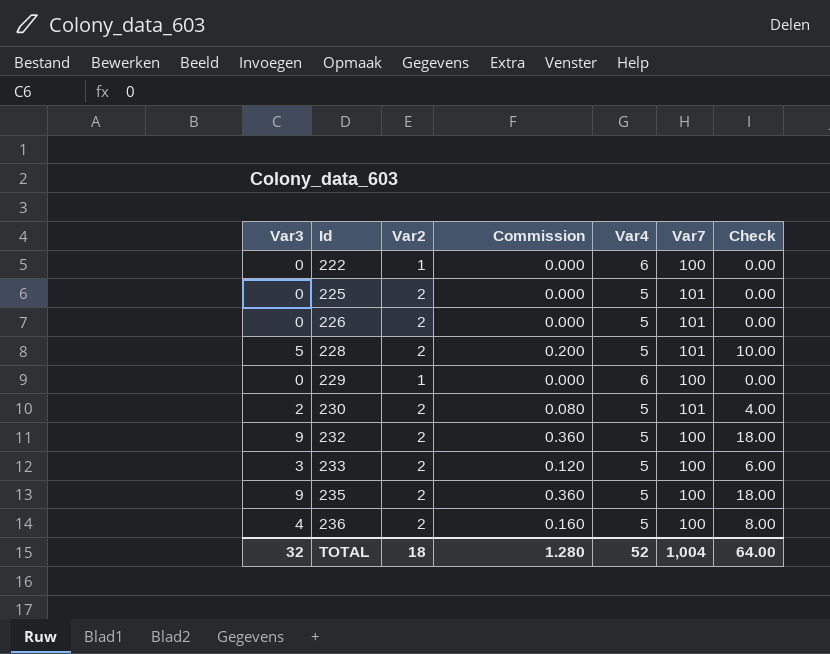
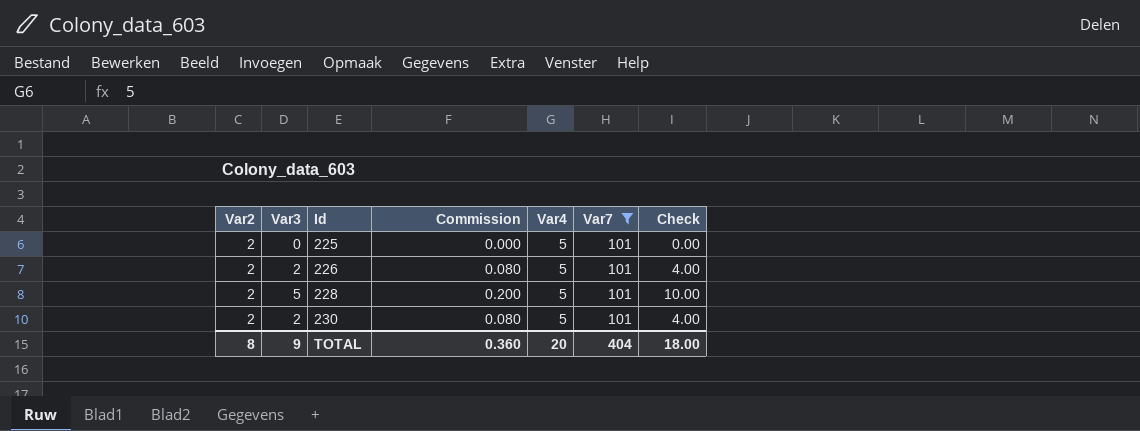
filter: none -> Var7 = 101
column Var2 | position: 3 -> 1
226 | Var3: 0 -> 2
226 | Commission: 0.000 -> 0.080
226 | Check: 0.00 -> 4.00
TOTAL | Var2: 18 -> 8
TOTAL | Var3: 32 -> 9
TOTAL | Commission: 1.280 -> 0.360
TOTAL | Var4: 52 -> 20
TOTAL | Var7: 1,004 -> 404
TOTAL | Check: 64.00 -> 18.00

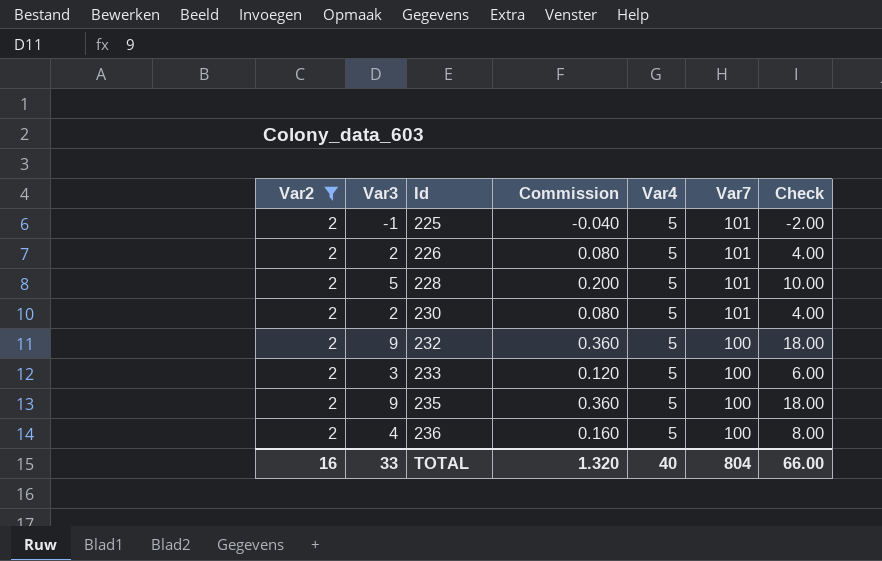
filter: Var7 = 101 -> Var2 = 2
225 | Var3: 0 -> -1
225 | Commission: 0.000 -> -0.040
225 | Check: 0.00 -> -2.00
TOTAL | Var2: 8 -> 16
TOTAL | Var3: 9 -> 33
TOTAL | Commission: 0.360 -> 1.320
TOTAL | Var4: 20 -> 40
TOTAL | Var7: 404 -> 804
TOTAL | Check: 18.00 -> 66.00

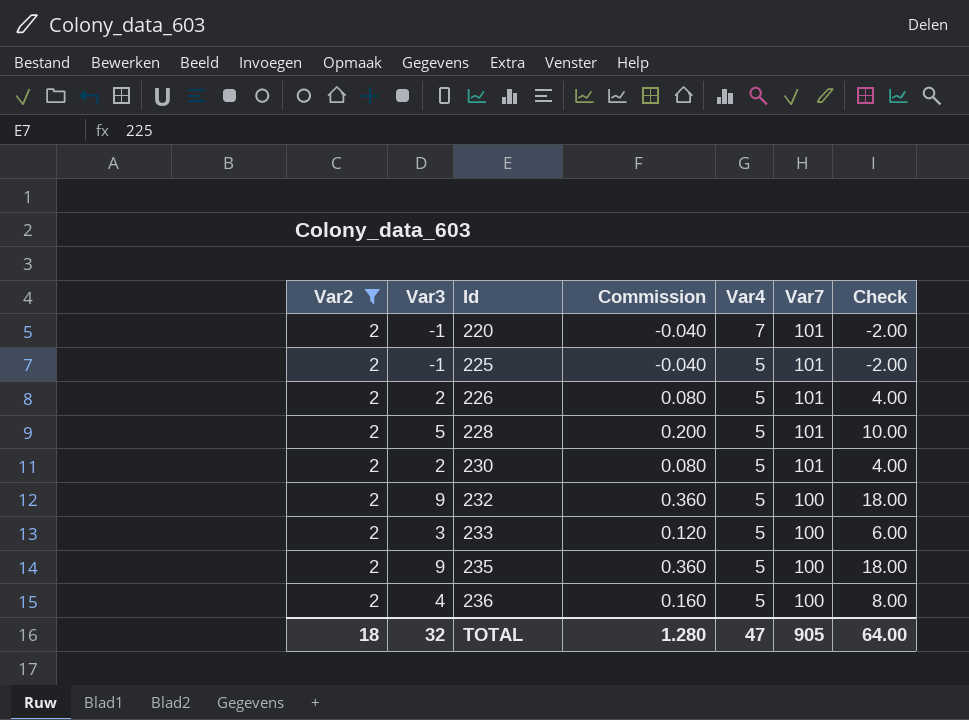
row 220: none -> 2 | -1 | -0.040 | 7 | 101 | -2.00
TOTAL | Var2: 16 -> 18
TOTAL | Var3: 33 -> 32
TOTAL | Commission: 1.320 -> 1.280
TOTAL | Var4: 40 -> 47
TOTAL | Var7: 804 -> 905
TOTAL | Check: 66.00 -> 64.00

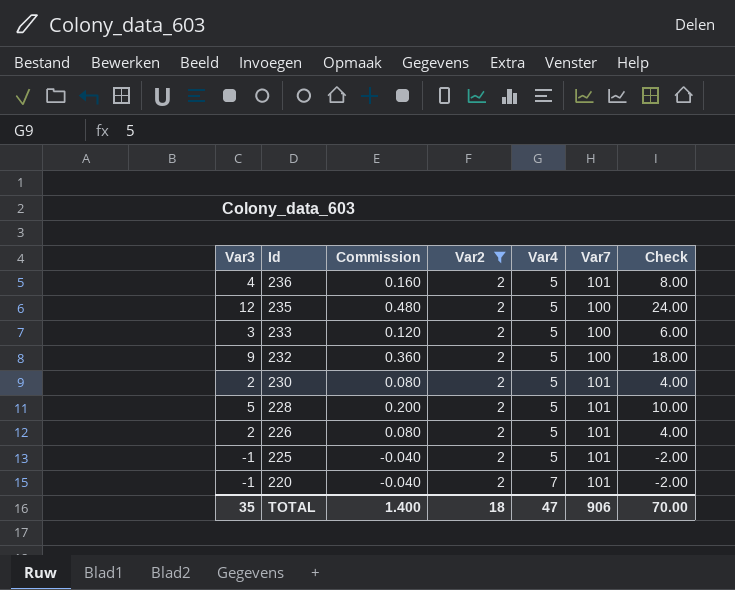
row order: Id ascending -> Id descending
column Var2 | position: 1 -> 4
236 | Var7: 100 -> 101
235 | Var3: 9 -> 12
235 | Commission: 0.360 -> 0.480
235 | Check: 18.00 -> 24.00
TOTAL | Var3: 32 -> 35
TOTAL | Commission: 1.280 -> 1.400
TOTAL | Var7: 905 -> 906
TOTAL | Check: 64.00 -> 70.00

